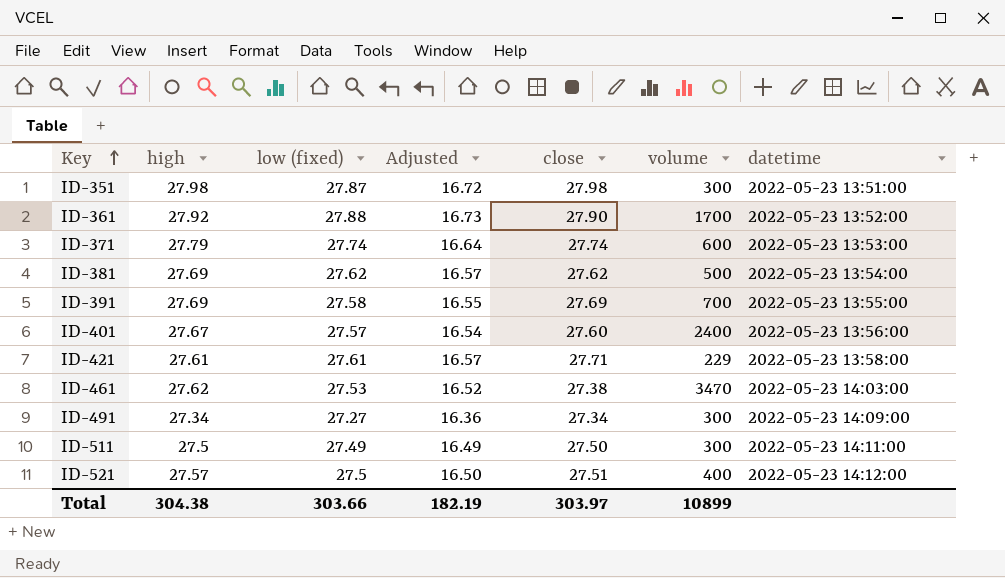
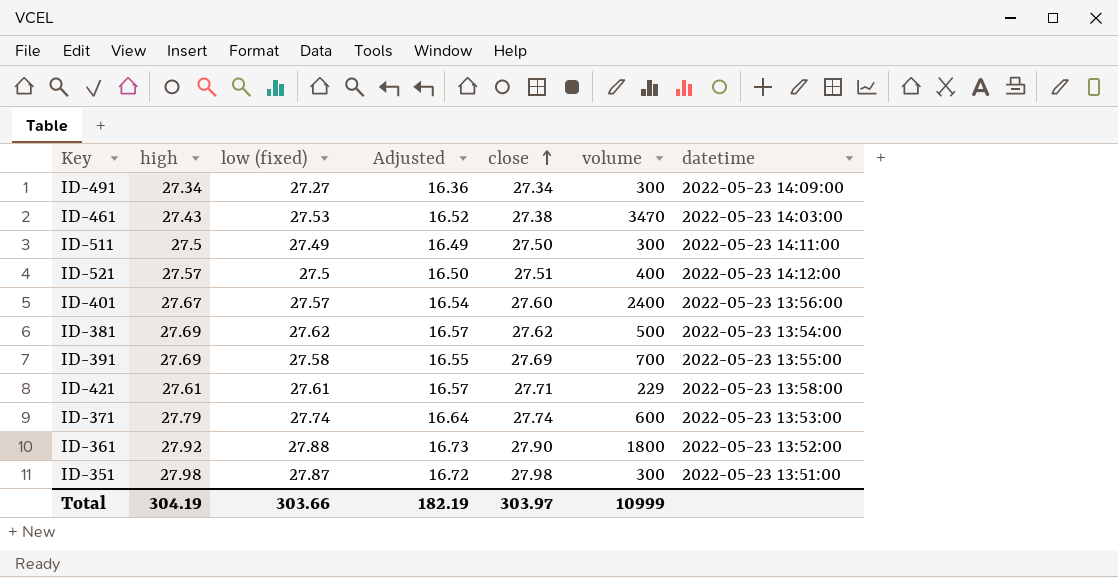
row order: Key ascending -> close ascending
ID-461 | high: 27.62 -> 27.43
ID-361 | volume: 1700 -> 1800
Total | high: 304.38 -> 304.19
Total | volume: 10899 -> 10999

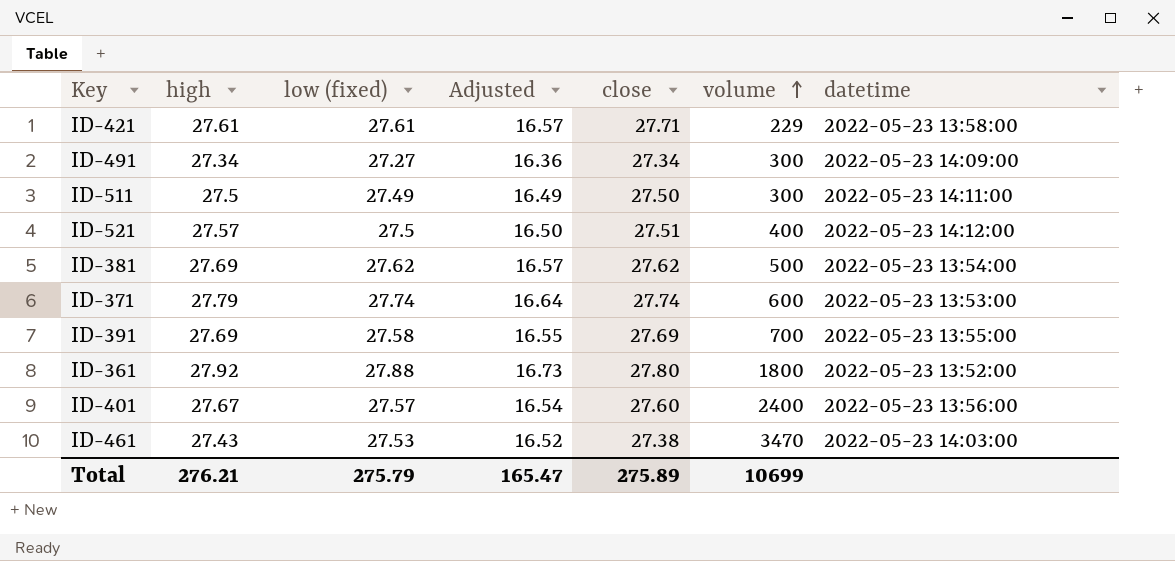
row order: close ascending -> volume ascending
row ID-351: 27.98 | 27.87 | 16.72 | 27.98 | 300 | 2022-05-23 13:51:00 -> none
ID-361 | close: 27.90 -> 27.80
Total | high: 304.19 -> 276.21
Total | low (fixed): 303.66 -> 275.79
Total | Adjusted: 182.19 -> 165.47
Total | close: 303.97 -> 275.89
Total | volume: 10999 -> 10699

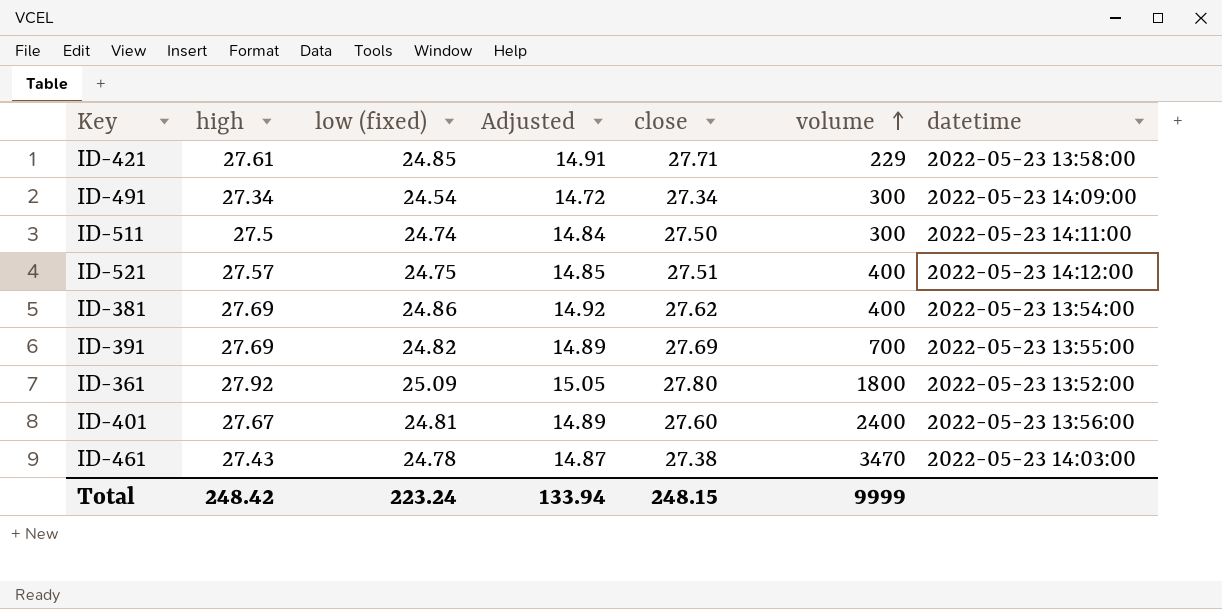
row ID-371: 27.79 | 27.74 | 16.64 | 27.74 | 600 | 2022-05-23 13:53:00 -> none
ID-421 | low (fixed): 27.61 -> 24.85
ID-421 | Adjusted: 16.57 -> 14.91
ID-491 | low (fixed): 27.27 -> 24.54
ID-491 | Adjusted: 16.36 -> 14.72
ID-511 | low (fixed): 27.49 -> 24.74
ID-511 | Adjusted: 16.49 -> 14.84
ID-521 | low (fixed): 27.5 -> 24.75
ID-521 | Adjusted: 16.50 -> 14.85
ID-381 | low (fixed): 27.62 -> 24.86
ID-381 | Adjusted: 16.57 -> 14.92
ID-381 | volume: 500 -> 400
ID-391 | low (fixed): 27.58 -> 24.82
ID-391 | Adjusted: 16.55 -> 14.89
ID-361 | low (fixed): 27.88 -> 25.09
ID-361 | Adjusted: 16.73 -> 15.05
ID-401 | low (fixed): 27.57 -> 24.81
ID-401 | Adjusted: 16.54 -> 14.89
ID-461 | low (fixed): 27.53 -> 24.78
ID-461 | Adjusted: 16.52 -> 14.87
Total | high: 276.21 -> 248.42
Total | low (fixed): 275.79 -> 223.24
Total | Adjusted: 165.47 -> 133.94
Total | close: 275.89 -> 248.15
Total | volume: 10699 -> 9999

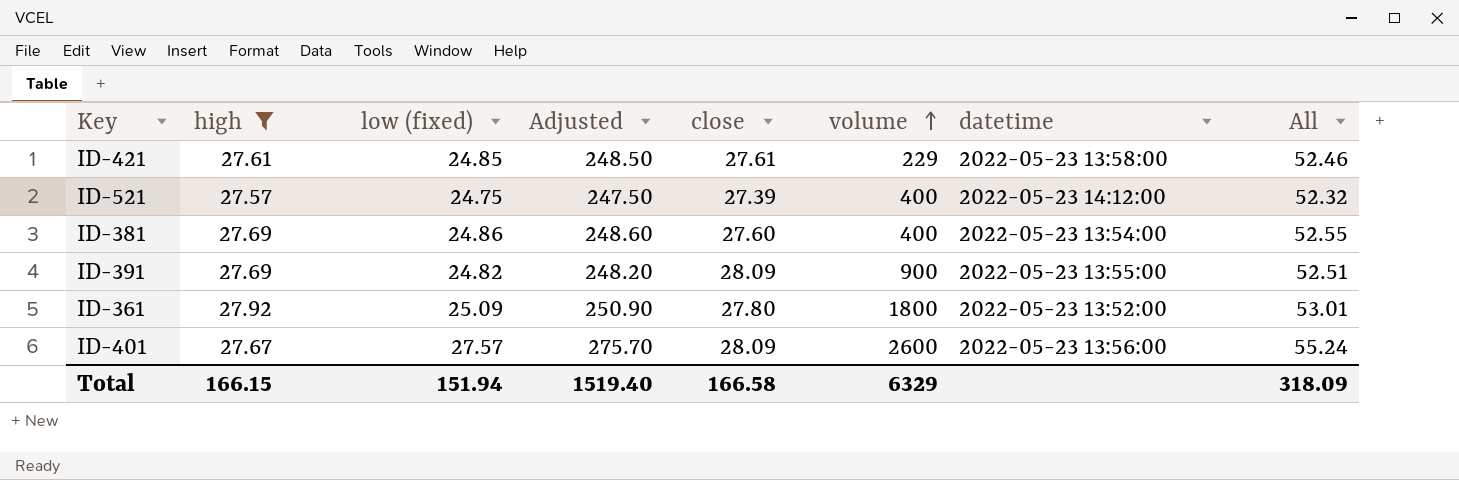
filter: none -> high >= 27.57
column Adjusted | formula: [low (fixed)] * 0.6 -> [low (fixed)] * 10
column All | formula: none -> [high] + [low (fixed)]
ID-421 | close: 27.71 -> 27.61
ID-521 | close: 27.51 -> 27.39
ID-381 | close: 27.62 -> 27.60
ID-391 | close: 27.69 -> 28.09
ID-391 | volume: 700 -> 900
ID-401 | low (fixed): 24.81 -> 27.57
ID-401 | close: 27.60 -> 28.09
ID-401 | volume: 2400 -> 2600
Total | high: 248.42 -> 166.15
Total | low (fixed): 223.24 -> 151.94
Total | Adjusted: 133.94 -> 1519.40
Total | close: 248.15 -> 166.58
Total | volume: 9999 -> 6329

